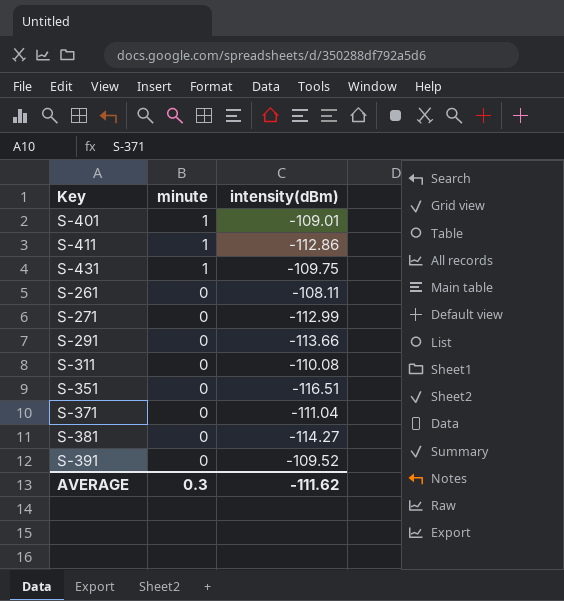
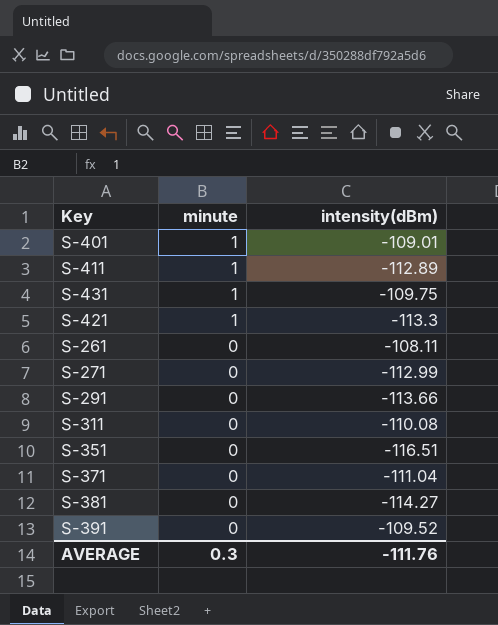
S-411 | intensity(dBm): -112.86 -> -112.89
row S-421: none -> 1 | -113.3
AVERAGE | intensity(dBm): -111.62 -> -111.76

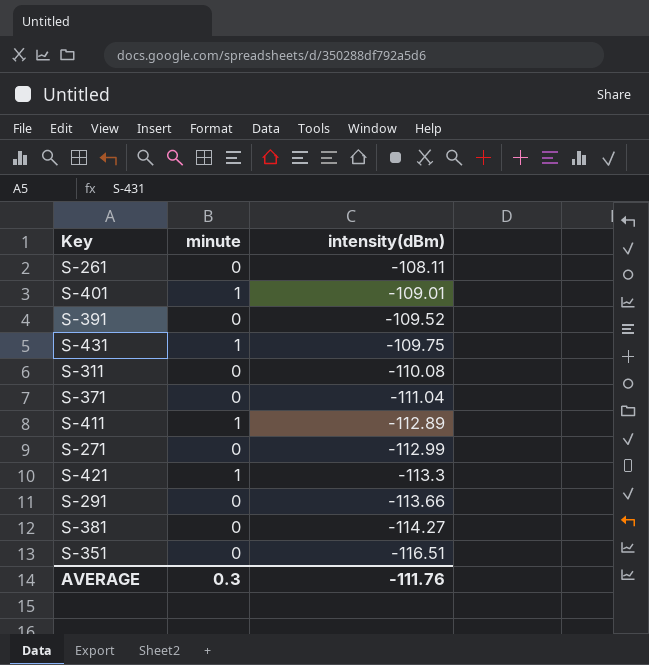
row order: minute descending -> intensity(dBm) descending

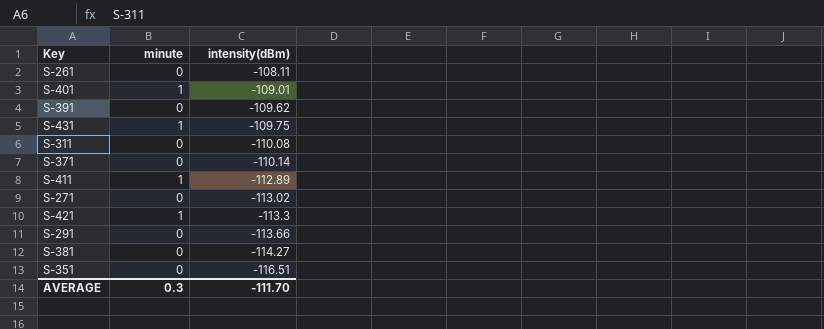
S-391 | intensity(dBm): -109.52 -> -109.62
S-371 | intensity(dBm): -111.04 -> -110.14
S-271 | intensity(dBm): -112.99 -> -113.02
AVERAGE | intensity(dBm): -111.76 -> -111.70

